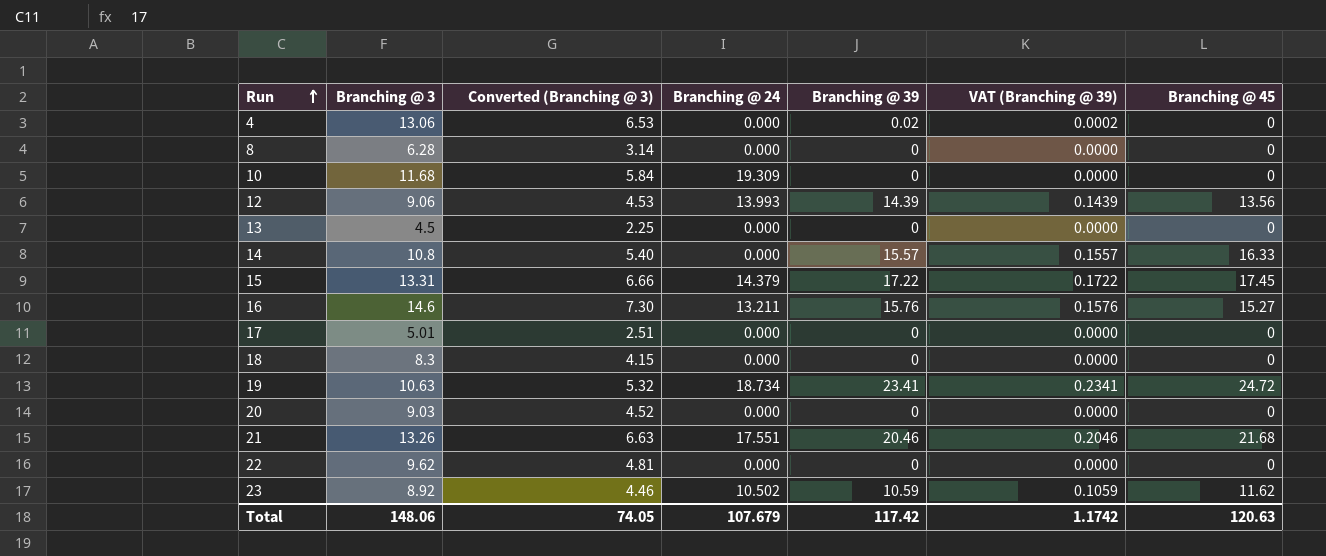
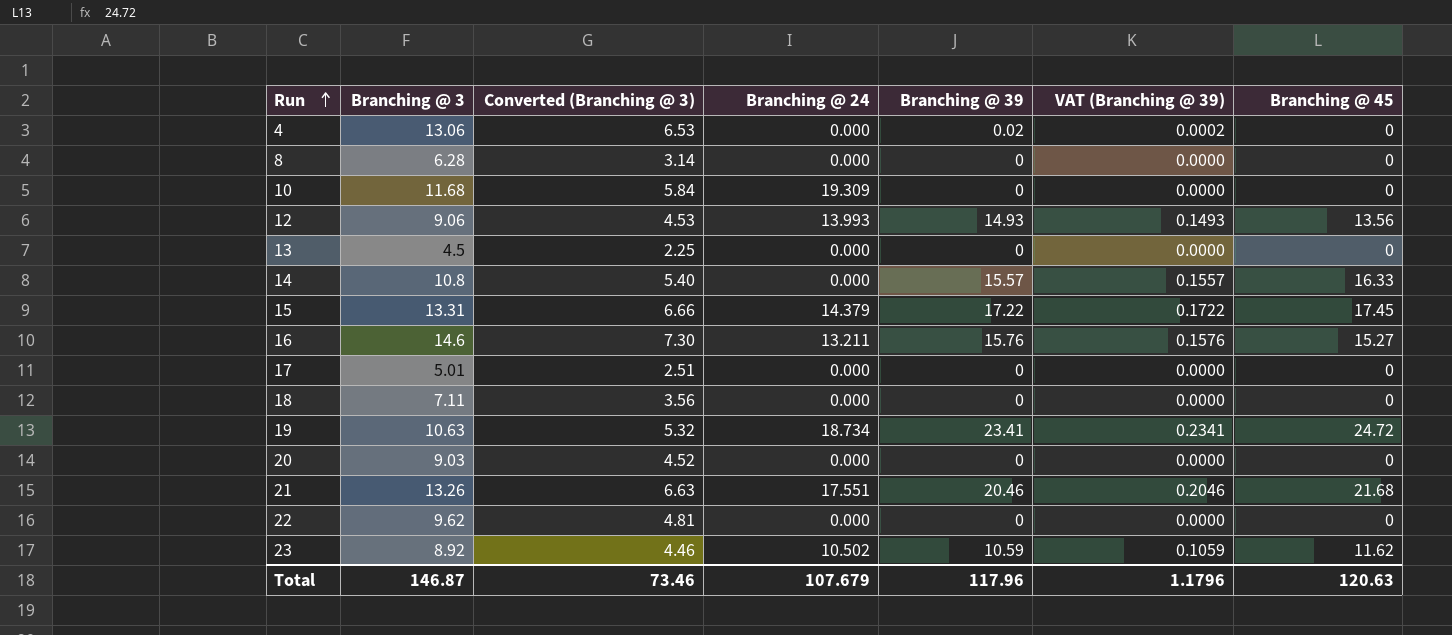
12 | Branching @ 39: 14.39 -> 14.93
12 | VAT (Branching @ 39): 0.1439 -> 0.1493
18 | Branching @ 3: 8.3 -> 7.11
18 | Converted (Branching @ 3): 4.15 -> 3.56
Total | Branching @ 3: 148.06 -> 146.87
Total | Converted (Branching @ 3): 74.05 -> 73.46
Total | Branching @ 39: 117.42 -> 117.96
Total | VAT (Branching @ 39): 1.1742 -> 1.1796

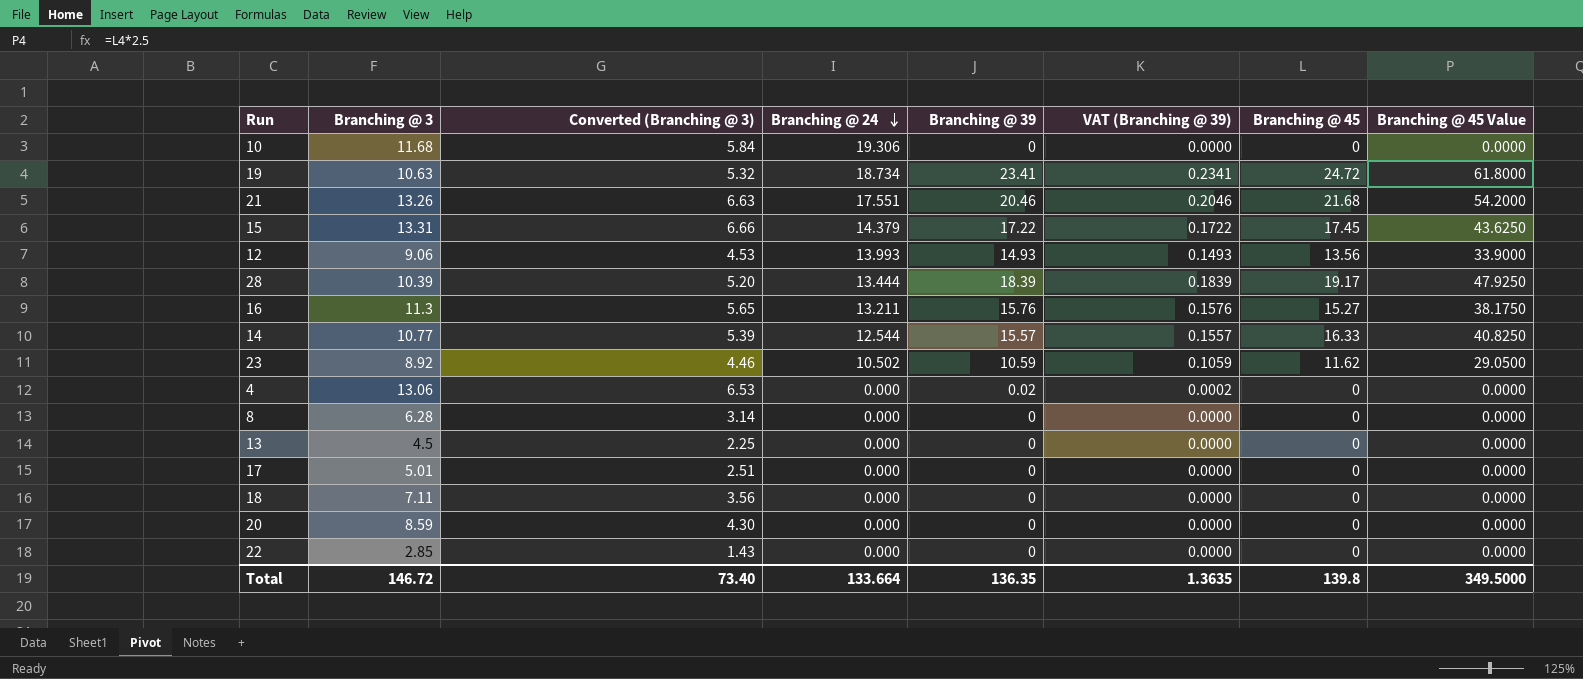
row order: Run ascending -> Branching @ 24 descending
column Branching @ 45 Value | formula: none -> [Branching @ 45] * 2.5
10 | Branching @ 24: 19.309 -> 19.306
row 28: none -> 10.39 | 5.20 | 13.444 | 18.39 | 0.1839 | 19.17 | 47.9250
16 | Branching @ 3: 14.6 -> 11.3
16 | Converted (Branching @ 3): 7.30 -> 5.65
14 | Branching @ 3: 10.8 -> 10.77
14 | Converted (Branching @ 3): 5.40 -> 5.39
14 | Branching @ 24: 0.000 -> 12.544
20 | Branching @ 3: 9.03 -> 8.59
20 | Converted (Branching @ 3): 4.52 -> 4.30
22 | Branching @ 3: 9.62 -> 2.85
22 | Converted (Branching @ 3): 4.81 -> 1.43
Total | Branching @ 3: 146.87 -> 146.72
Total | Converted (Branching @ 3): 73.46 -> 73.40
Total | Branching @ 24: 107.679 -> 133.664
Total | Branching @ 39: 117.96 -> 136.35
Total | VAT (Branching @ 39): 1.1796 -> 1.3635
Total | Branching @ 45: 120.63 -> 139.8

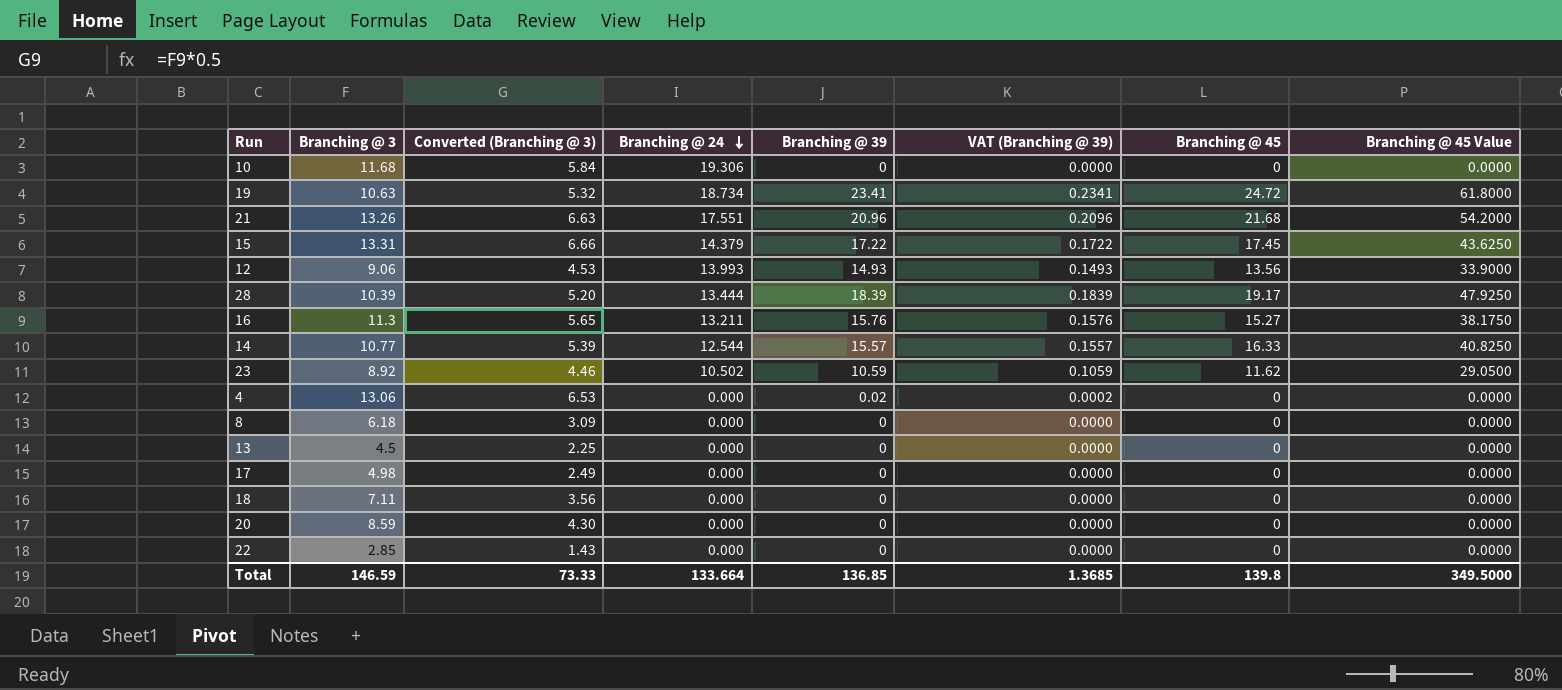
21 | Branching @ 39: 20.46 -> 20.96
21 | VAT (Branching @ 39): 0.2046 -> 0.2096
8 | Branching @ 3: 6.28 -> 6.18
8 | Converted (Branching @ 3): 3.14 -> 3.09
17 | Branching @ 3: 5.01 -> 4.98
17 | Converted (Branching @ 3): 2.51 -> 2.49
Total | Branching @ 3: 146.72 -> 146.59
Total | Converted (Branching @ 3): 73.40 -> 73.33
Total | Branching @ 39: 136.35 -> 136.85
Total | VAT (Branching @ 39): 1.3635 -> 1.3685

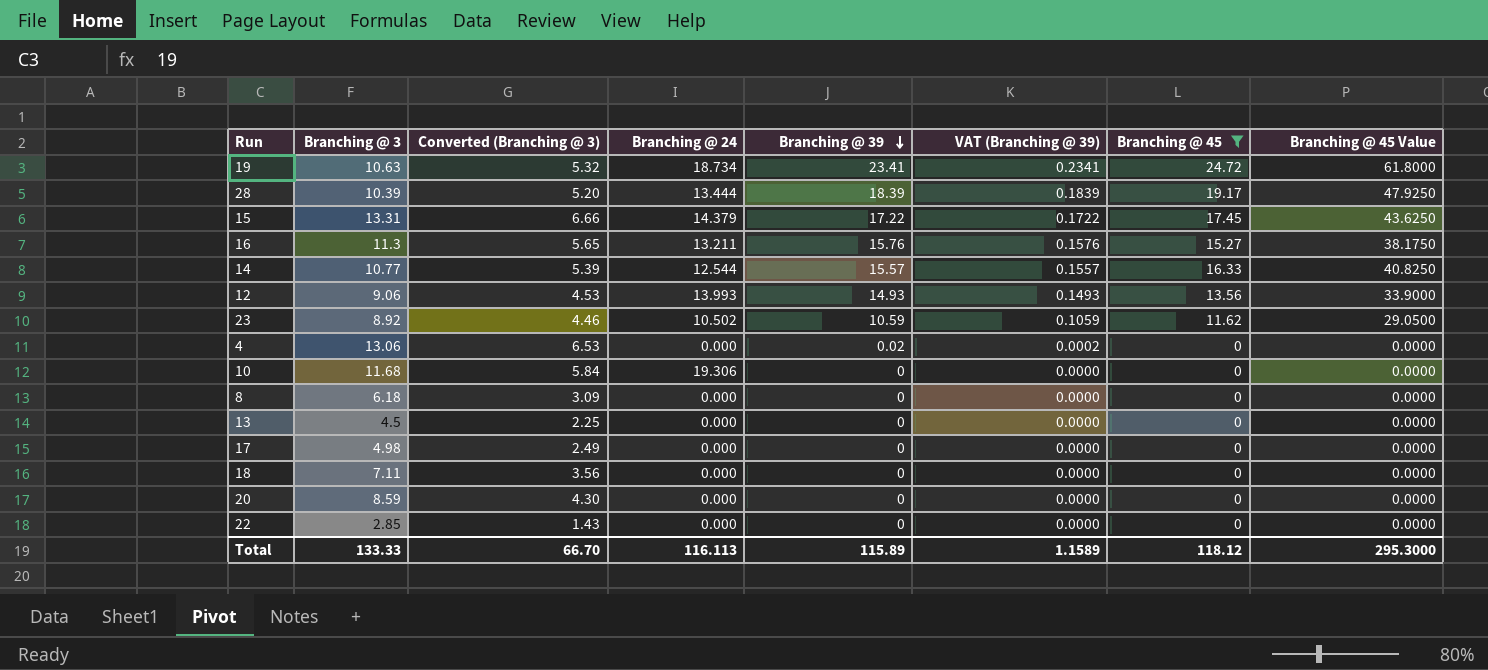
filter: none -> Branching @ 45 != 21.68
row order: Branching @ 24 descending -> Branching @ 39 descending
Total | Branching @ 3: 146.59 -> 133.33
Total | Converted (Branching @ 3): 73.33 -> 66.70
Total | Branching @ 24: 133.664 -> 116.113
Total | Branching @ 39: 136.85 -> 115.89
Total | VAT (Branching @ 39): 1.3685 -> 1.1589
Total | Branching @ 45: 139.8 -> 118.12
Total | Branching @ 45 Value: 349.5000 -> 295.3000

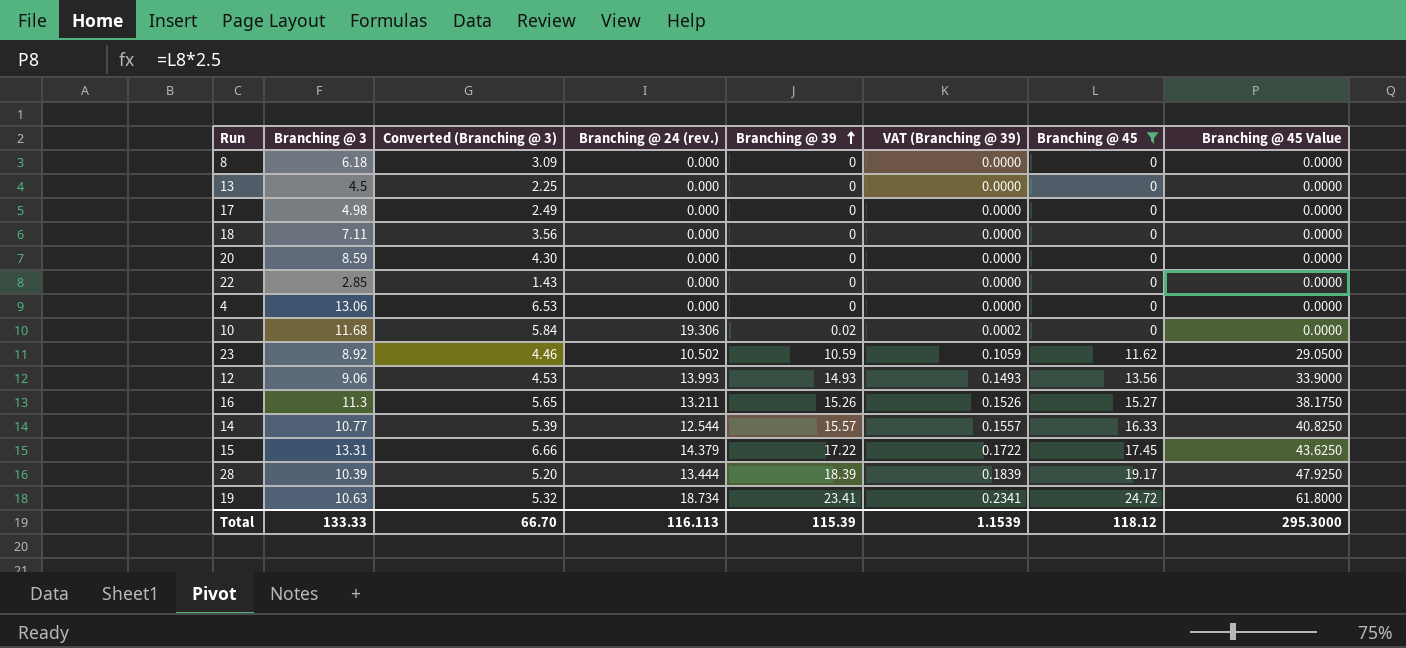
row order: Branching @ 39 descending -> Branching @ 39 ascending
column name: Branching @ 24 -> Branching @ 24 (rev.)
4 | Branching @ 39: 0.02 -> 0
4 | VAT (Branching @ 39): 0.0002 -> 0.0000
10 | Branching @ 39: 0 -> 0.02
10 | VAT (Branching @ 39): 0.0000 -> 0.0002
16 | Branching @ 39: 15.76 -> 15.26
16 | VAT (Branching @ 39): 0.1576 -> 0.1526
Total | Branching @ 39: 115.89 -> 115.39
Total | VAT (Branching @ 39): 1.1589 -> 1.1539

